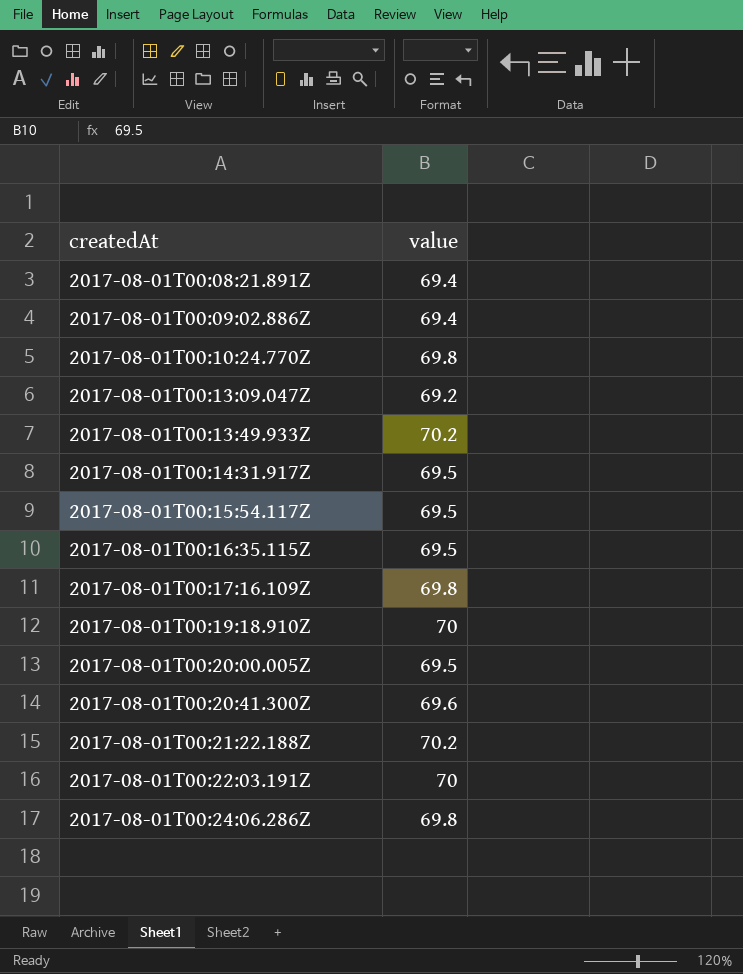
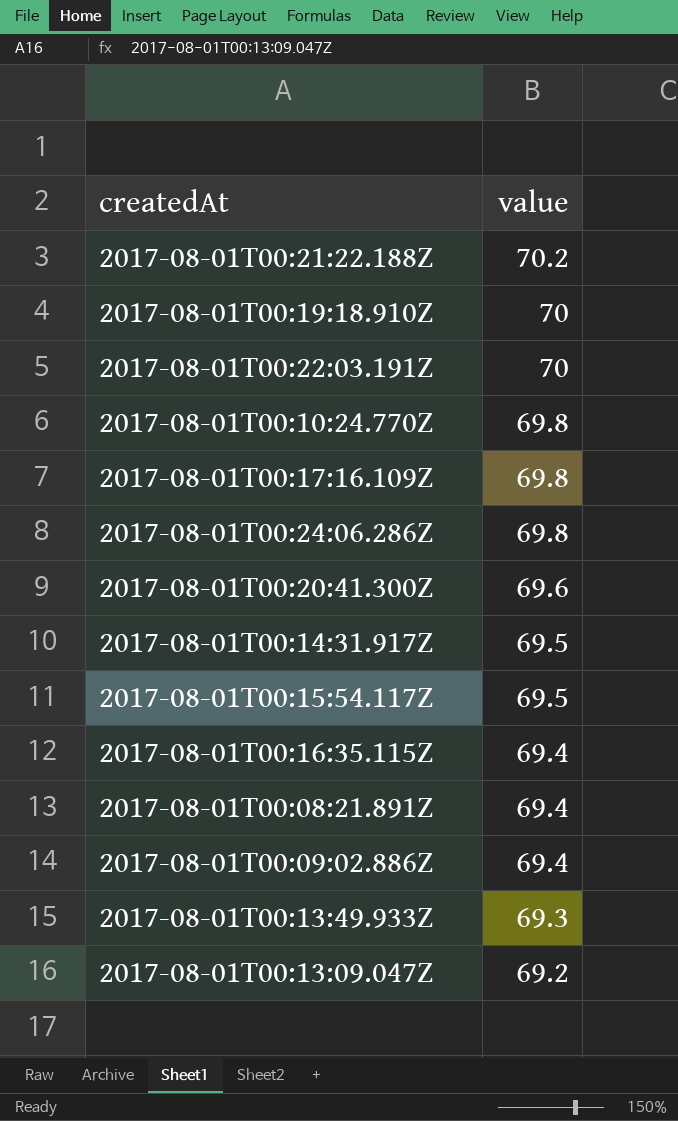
row order: createdAt ascending -> value descending
row 2017-08-01T00:20:00.005Z: 69.5 -> none
2017-08-01T00:16:35.115Z | value: 69.5 -> 69.4
2017-08-01T00:13:49.933Z | value: 70.2 -> 69.3

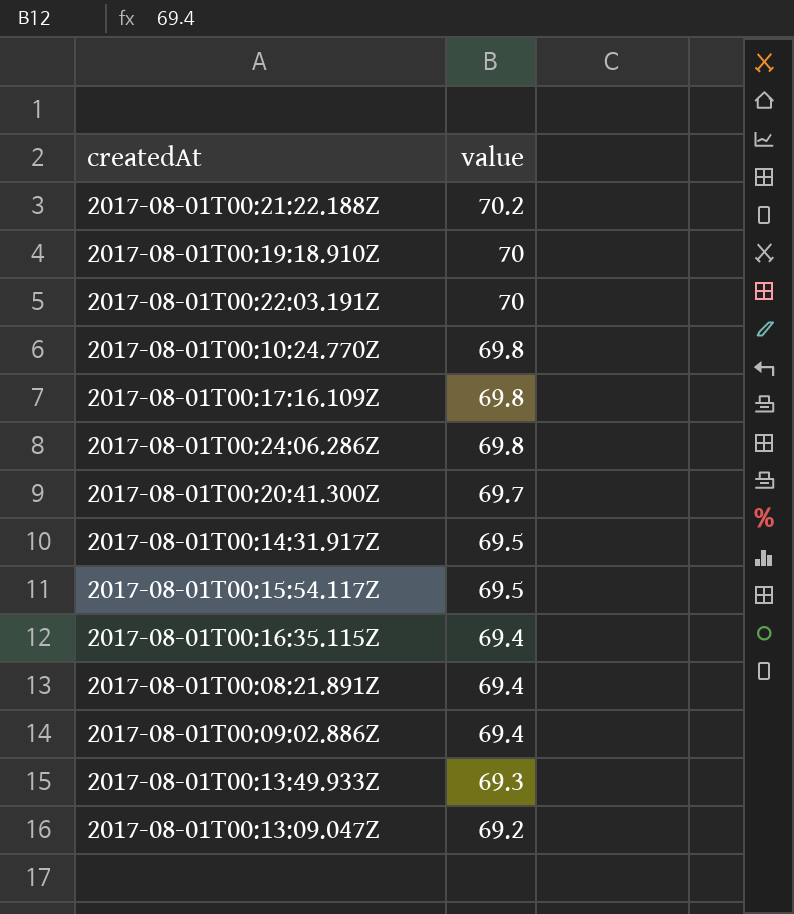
2017-08-01T00:20:41.300Z | value: 69.6 -> 69.7

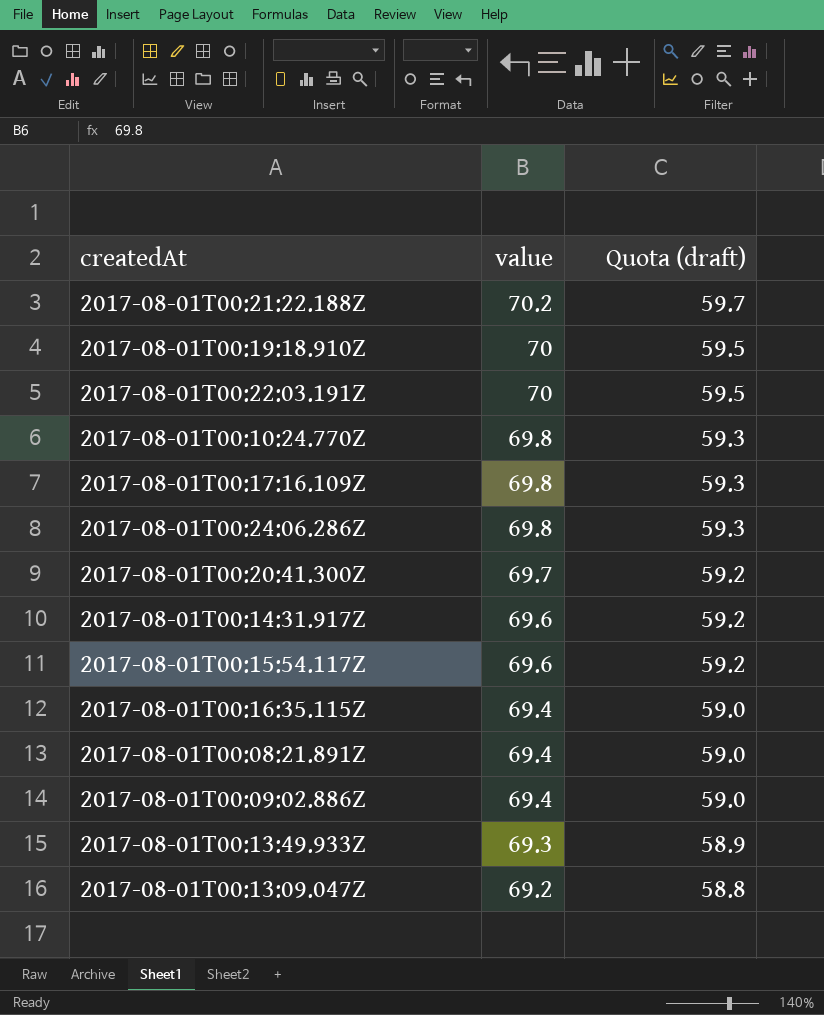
column Quota (draft) | formula: none -> [value] * 0.85
2017-08-01T00:14:31.917Z | value: 69.5 -> 69.6
2017-08-01T00:15:54.117Z | value: 69.5 -> 69.6

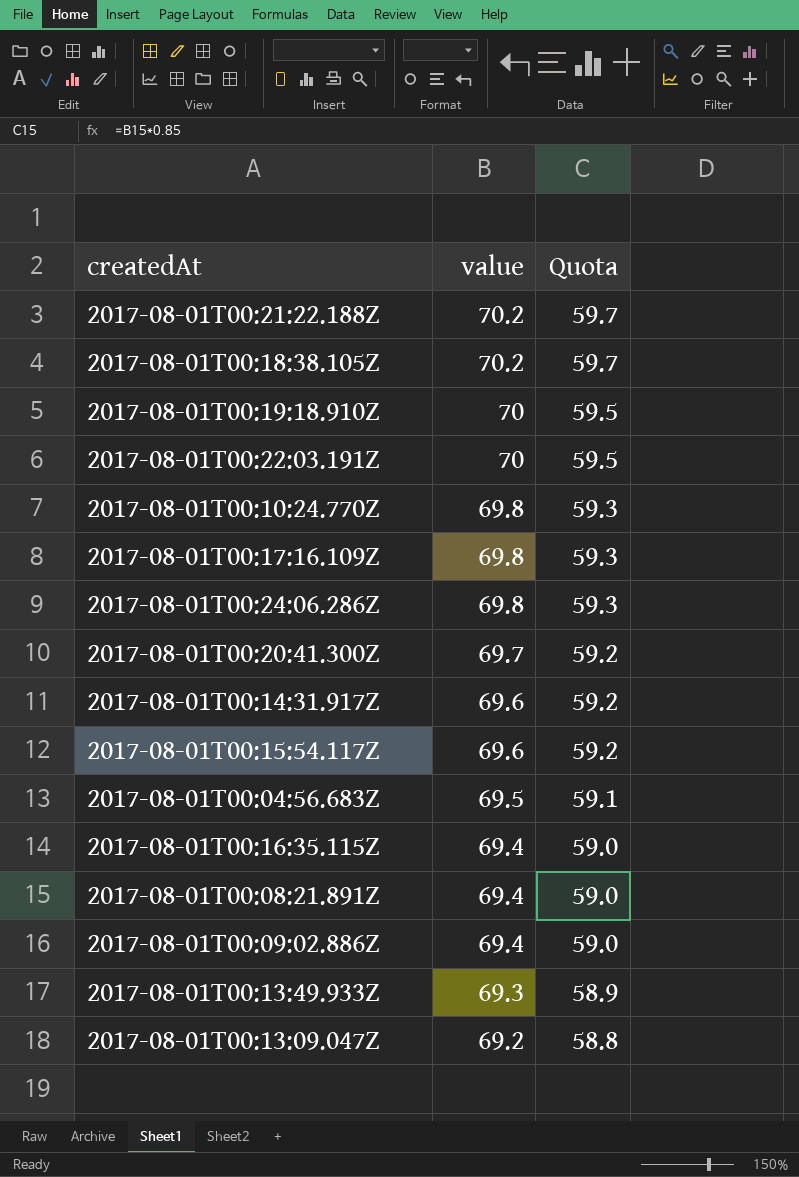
column name: Quota (draft) -> Quota
row 2017-08-01T00:18:38.105Z: none -> 70.2 | 59.7
row 2017-08-01T00:04:56.683Z: none -> 69.5 | 59.1

